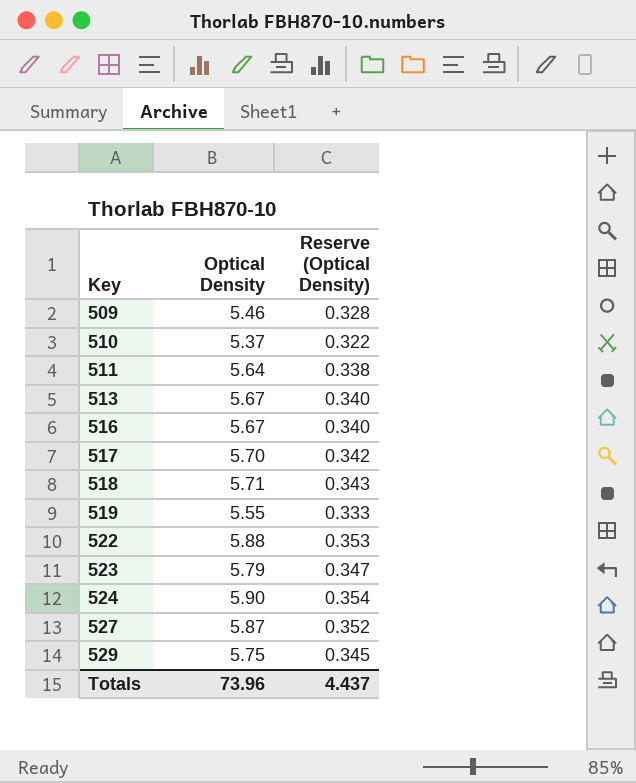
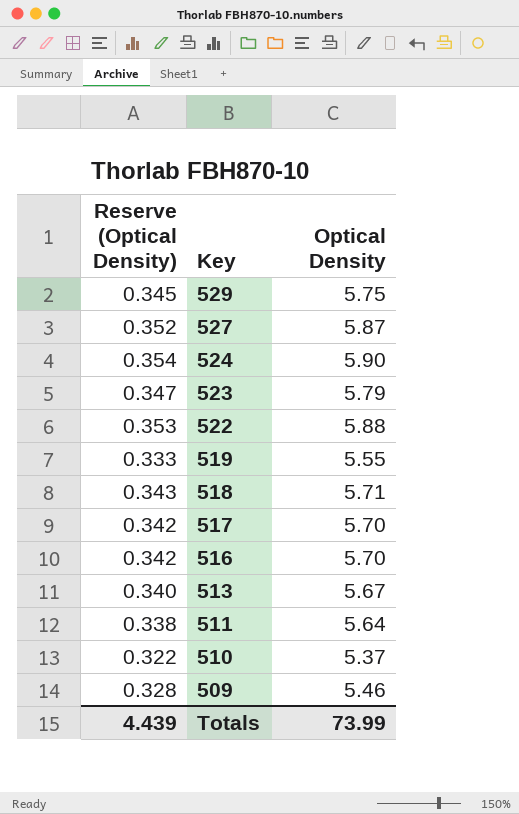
row order: Key ascending -> Key descending
column Reserve (Optical Density) | position: 3 -> 1
516 | Reserve (Optical Density): 0.340 -> 0.342
516 | Optical Density: 5.67 -> 5.70
Totals | Reserve (Optical Density): 4.437 -> 4.439
Totals | Optical Density: 73.96 -> 73.99

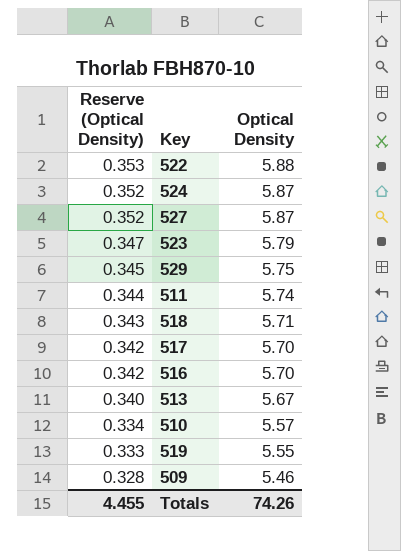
row order: Key descending -> Reserve (Optical Density) descending
524 | Reserve (Optical Density): 0.354 -> 0.352
524 | Optical Density: 5.90 -> 5.87
511 | Reserve (Optical Density): 0.338 -> 0.344
511 | Optical Density: 5.64 -> 5.74
510 | Reserve (Optical Density): 0.322 -> 0.334
510 | Optical Density: 5.37 -> 5.57
Totals | Reserve (Optical Density): 4.439 -> 4.455
Totals | Optical Density: 73.99 -> 74.26

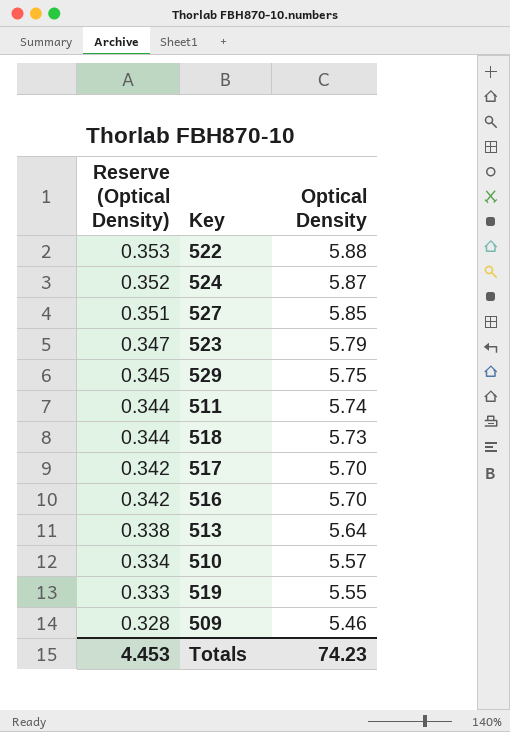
527 | Reserve (Optical Density): 0.352 -> 0.351
527 | Optical Density: 5.87 -> 5.85
518 | Reserve (Optical Density): 0.343 -> 0.344
518 | Optical Density: 5.71 -> 5.73
513 | Reserve (Optical Density): 0.340 -> 0.338
513 | Optical Density: 5.67 -> 5.64
Totals | Reserve (Optical Density): 4.455 -> 4.453
Totals | Optical Density: 74.26 -> 74.23

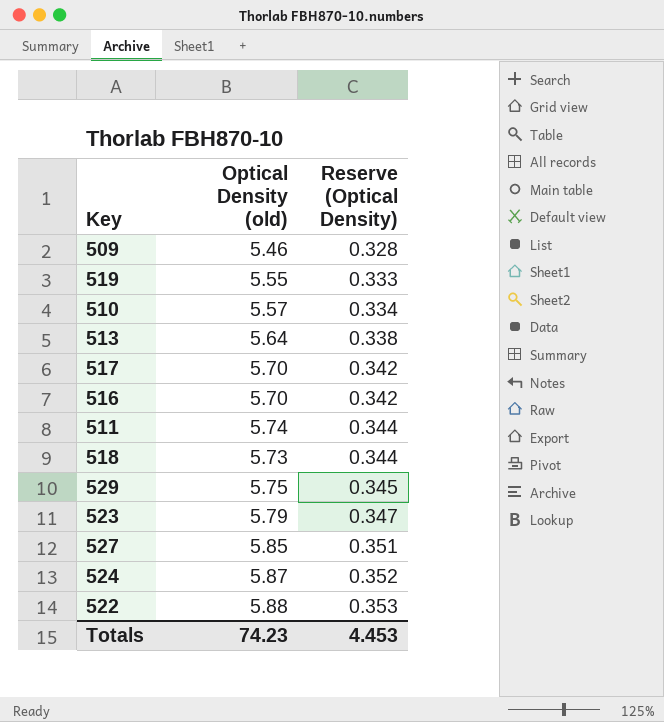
row order: Reserve (Optical Density) descending -> Reserve (Optical Density) ascending
column name: Optical Density -> Optical Density (old)
column Reserve (Optical Density) | position: 1 -> 3

